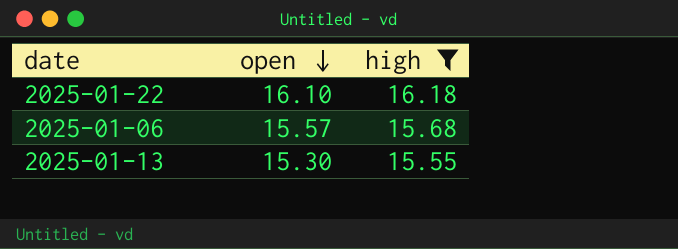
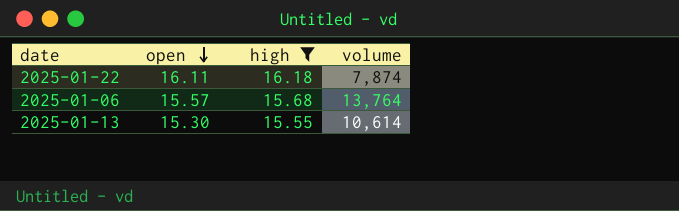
column volume | position: none -> 4
2025-01-22 | open: 16.10 -> 16.11

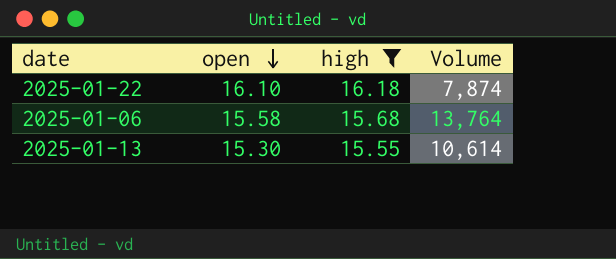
column name: volume -> Volume
2025-01-22 | open: 16.11 -> 16.10
2025-01-06 | open: 15.57 -> 15.58

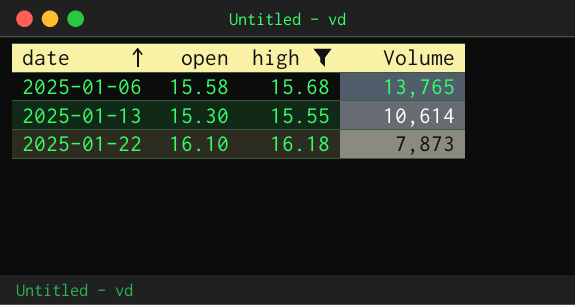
row order: open descending -> date ascending
2025-01-06 | Volume: 13,764 -> 13,765
2025-01-22 | Volume: 7,874 -> 7,873

